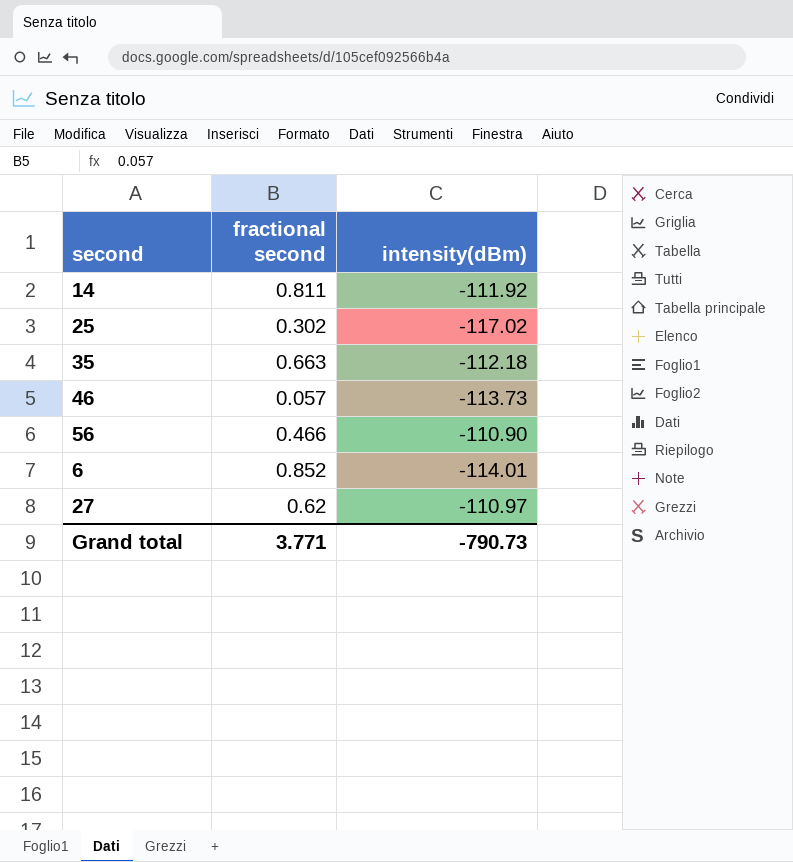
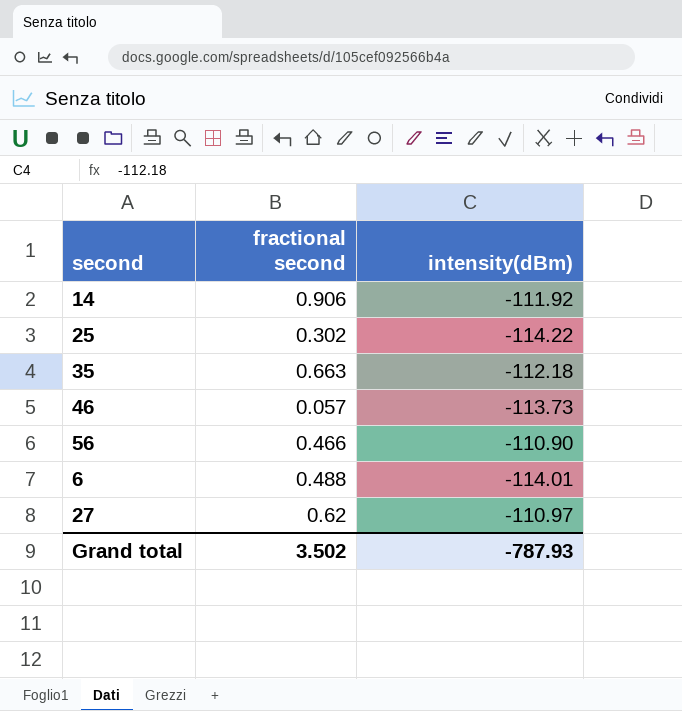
14 | fractional second: 0.811 -> 0.906
25 | intensity(dBm): -117.02 -> -114.22
6 | fractional second: 0.852 -> 0.488
Grand total | fractional second: 3.771 -> 3.502
Grand total | intensity(dBm): -790.73 -> -787.93

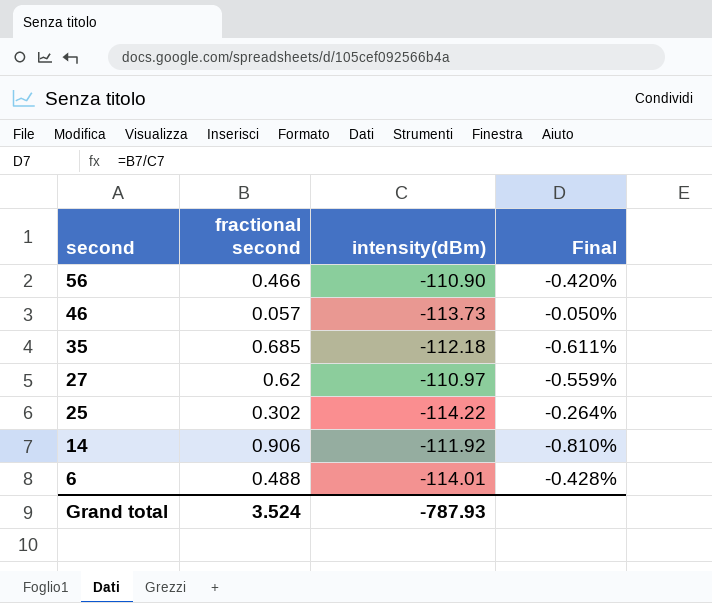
row order: none -> second descending
column Final | formula: none -> [fractional second] / [intensity(dBm)]
35 | fractional second: 0.663 -> 0.685
Grand total | fractional second: 3.502 -> 3.524

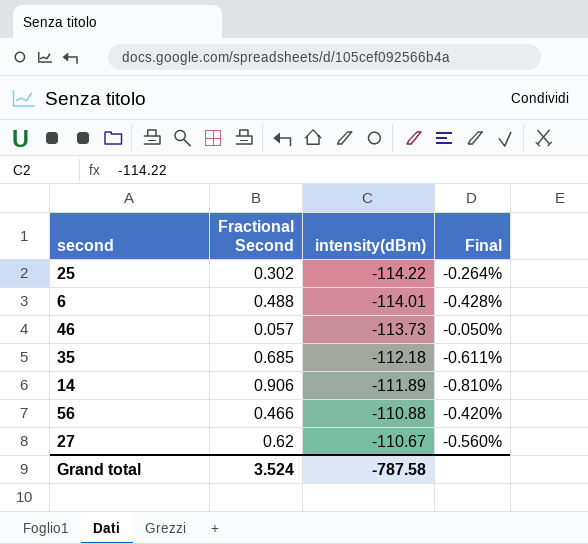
row order: second descending -> intensity(dBm) ascending
column name: fractional second -> Fractional Second
14 | intensity(dBm): -111.92 -> -111.89
56 | intensity(dBm): -110.90 -> -110.88
27 | intensity(dBm): -110.97 -> -110.67
27 | Final: -0.559% -> -0.560%
Grand total | intensity(dBm): -787.93 -> -787.58

